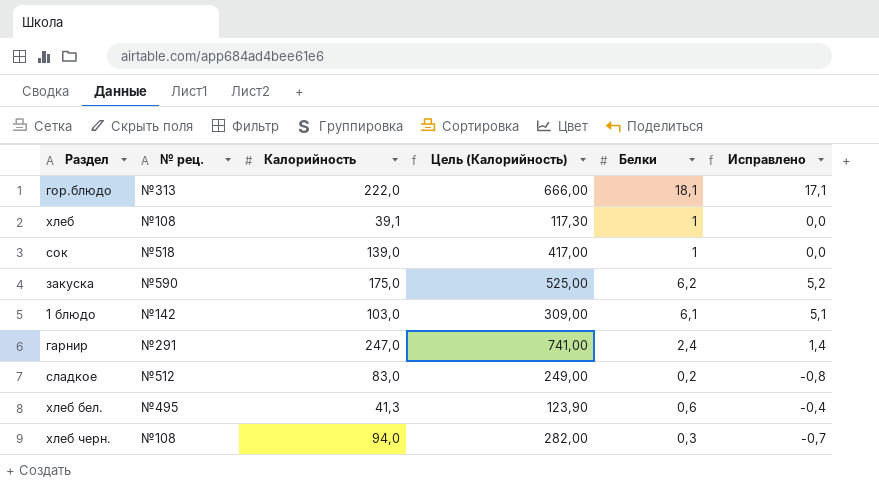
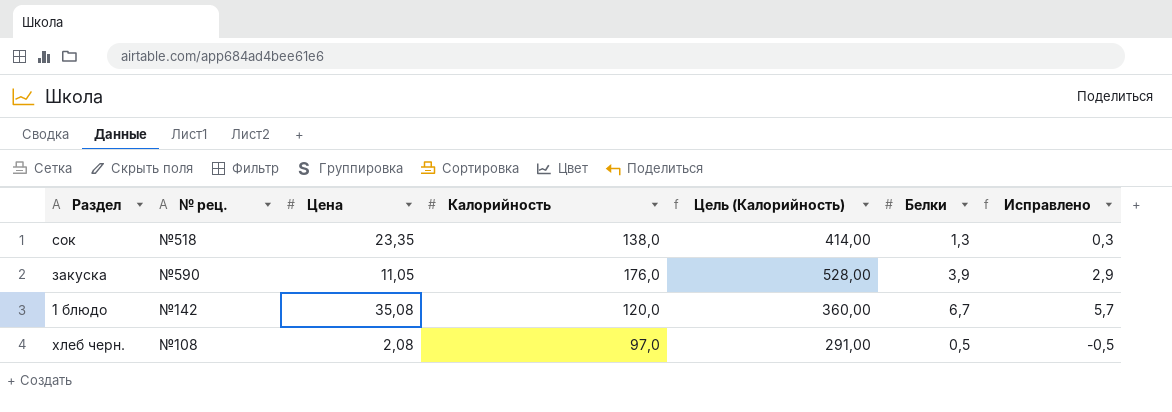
column Цена | position: none -> 3
row гор.блюдо: №313 | 222,0 | 666,00 | 18,1 | 17,1 -> none
row хлеб: №108 | 39,1 | 117,30 | 1 | 0,0 -> none
row гарнир: №291 | 247,0 | 741,00 | 2,4 | 1,4 -> none
row сладкое: №512 | 83,0 | 249,00 | 0,2 | -0,8 -> none
row хлеб бел.: №495 | 41,3 | 123,90 | 0,6 | -0,4 -> none
сок | Калорийность: 139,0 -> 138,0
сок | Цель (Калорийность): 417,00 -> 414,00
сок | Белки: 1 -> 1,3
сок | Исправлено: 0,0 -> 0,3
закуска | Калорийность: 175,0 -> 176,0
закуска | Цель (Калорийность): 525,00 -> 528,00
закуска | Белки: 6,2 -> 3,9
закуска | Исправлено: 5,2 -> 2,9
1 блюдо | Калорийность: 103,0 -> 120,0
1 блюдо | Цель (Калорийность): 309,00 -> 360,00
1 блюдо | Белки: 6,1 -> 6,7
1 блюдо | Исправлено: 5,1 -> 5,7
хлеб черн. | Калорийность: 94,0 -> 97,0
хлеб черн. | Цель (Калорийность): 282,00 -> 291,00
хлеб черн. | Белки: 0,3 -> 0,5
хлеб черн. | Исправлено: -0,7 -> -0,5

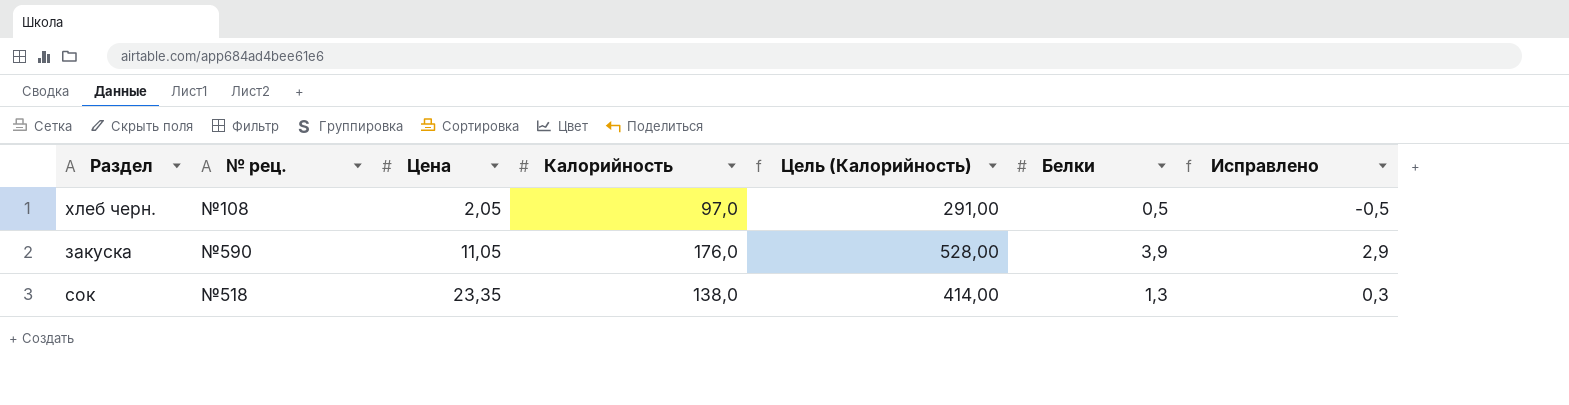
row order: none -> Цена ascending
row 1 блюдо: №142 | 35,08 | 120,0 | 360,00 | 6,7 | 5,7 -> none
хлеб черн. | Цена: 2,08 -> 2,05

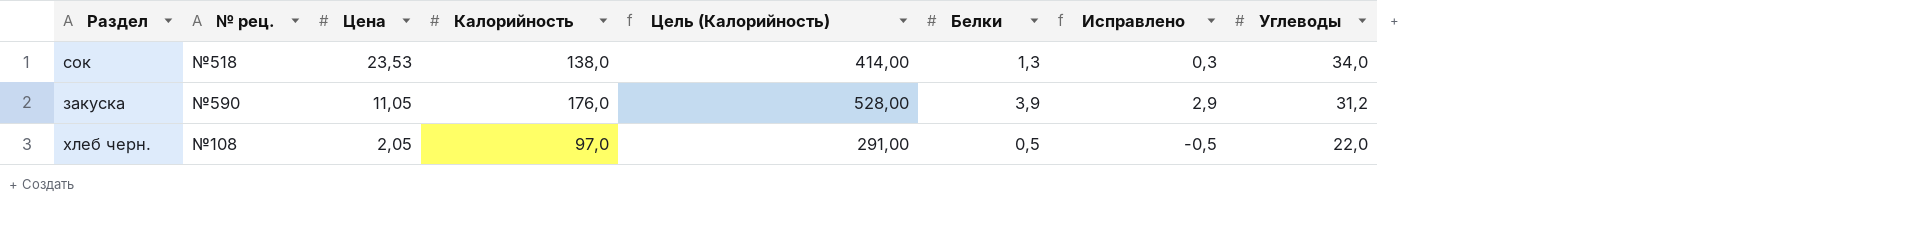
row order: Цена ascending -> Цена descending
column Углеводы | position: none -> 8
сок | Цена: 23,35 -> 23,53

